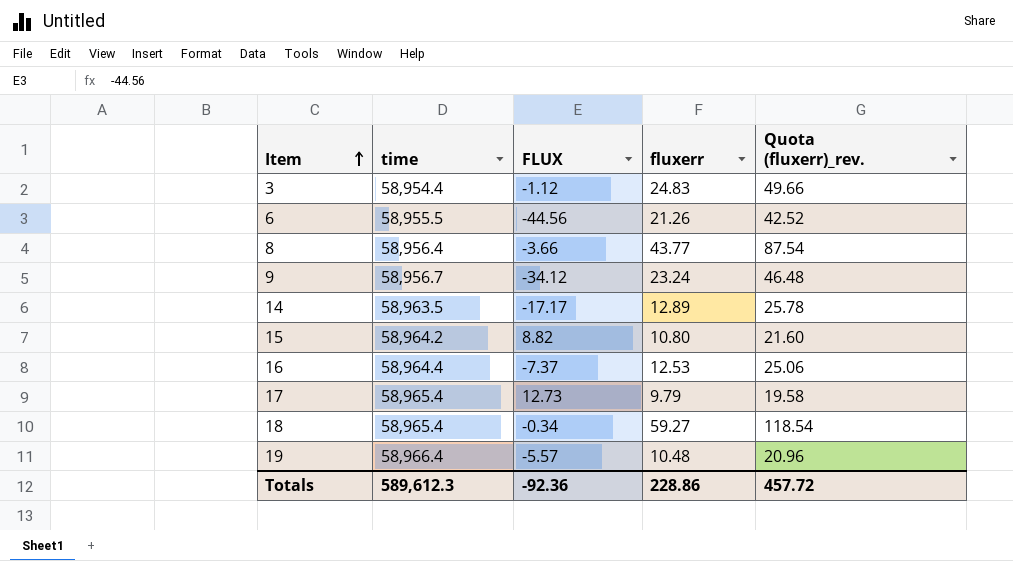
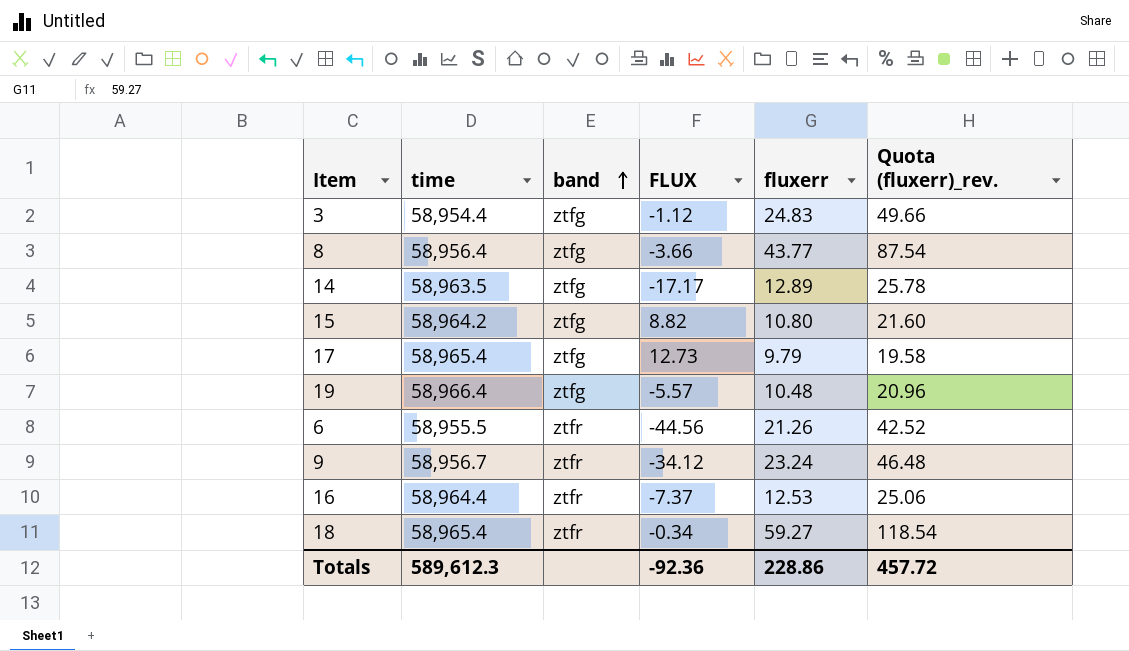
row order: Item ascending -> band ascending
column band | position: none -> 3

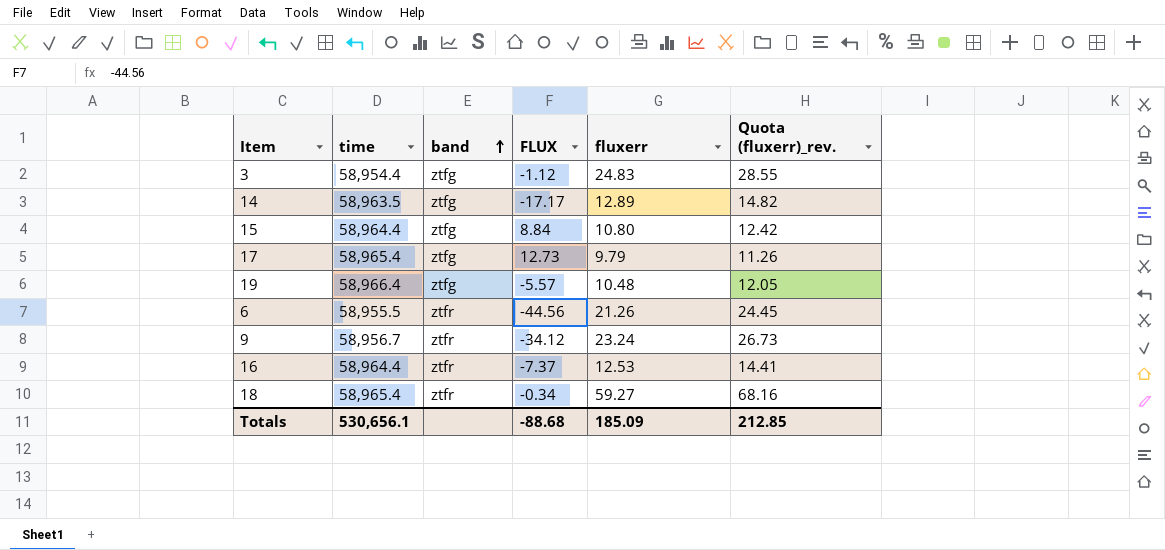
column Quota (fluxerr)_rev. | formula: [fluxerr] * 2 -> [fluxerr] * 1.15
row 8: 58,956.4 | ztfg | -3.66 | 43.77 | 87.54 -> none
15 | time: 58,964.2 -> 58,964.4
15 | FLUX: 8.82 -> 8.84
Totals | time: 589,612.3 -> 530,656.1
Totals | FLUX: -92.36 -> -88.68
Totals | fluxerr: 228.86 -> 185.09
Totals | Quota (fluxerr)_rev.: 457.72 -> 212.85

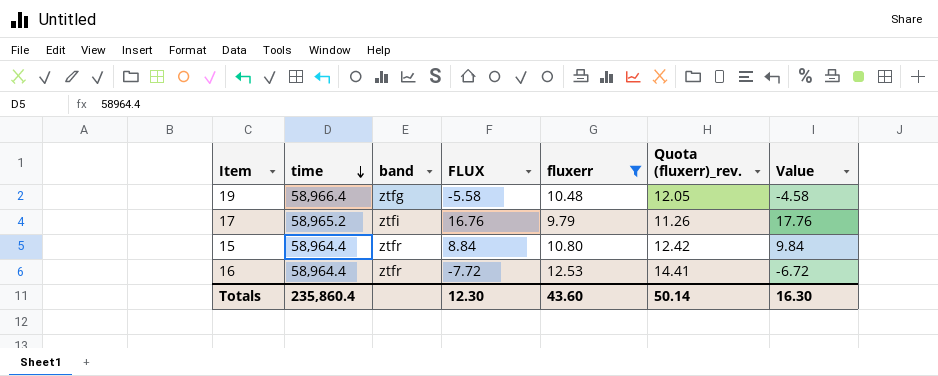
filter: none -> fluxerr <= 12.53
row order: band ascending -> time descending
column Value | formula: none -> [FLUX] + 1
19 | FLUX: -5.57 -> -5.58
17 | time: 58,965.4 -> 58,965.2
17 | band: ztfg -> ztfi
17 | FLUX: 12.73 -> 16.76
15 | band: ztfg -> ztfr
16 | FLUX: -7.37 -> -7.72
Totals | time: 530,656.1 -> 235,860.4
Totals | FLUX: -88.68 -> 12.30
Totals | fluxerr: 185.09 -> 43.60
Totals | Quota (fluxerr)_rev.: 212.85 -> 50.14

